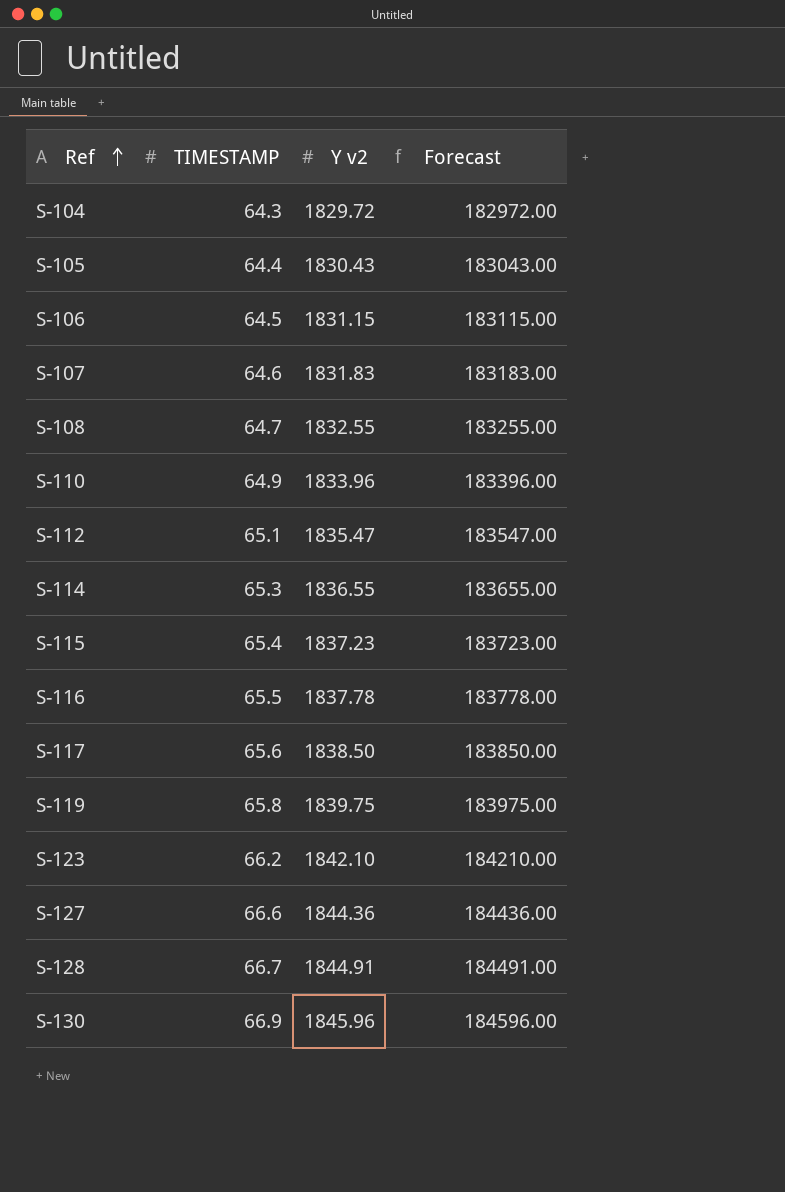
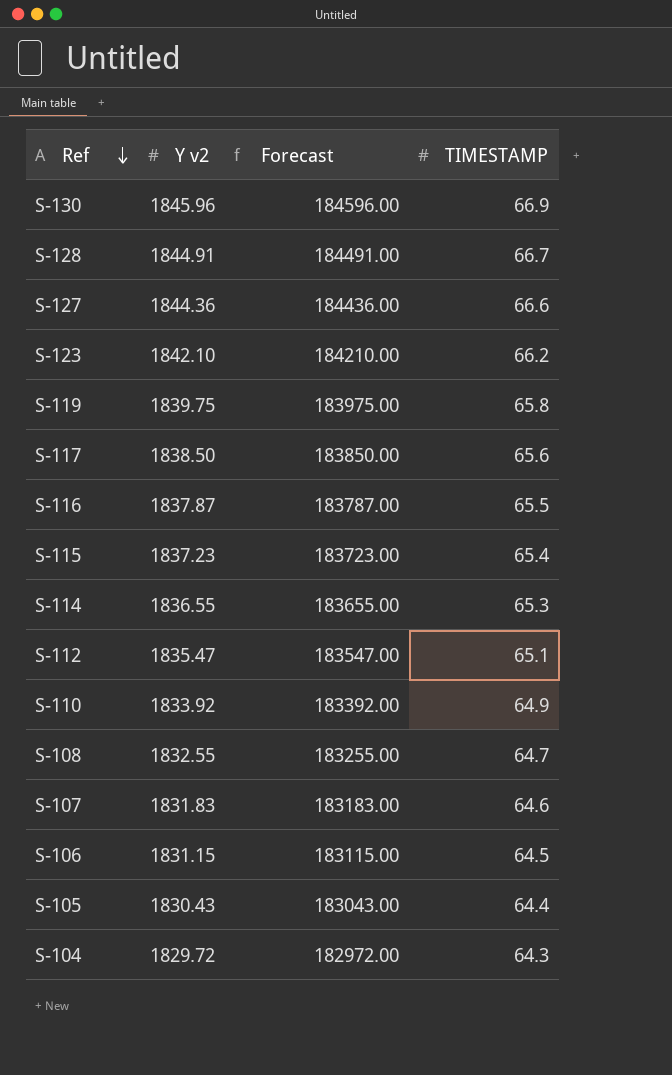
row order: Ref ascending -> Ref descending
column TIMESTAMP | position: 2 -> 4
S-116 | Y v2: 1837.78 -> 1837.87
S-116 | Forecast: 183778.00 -> 183787.00
S-110 | Y v2: 1833.96 -> 1833.92
S-110 | Forecast: 183396.00 -> 183392.00

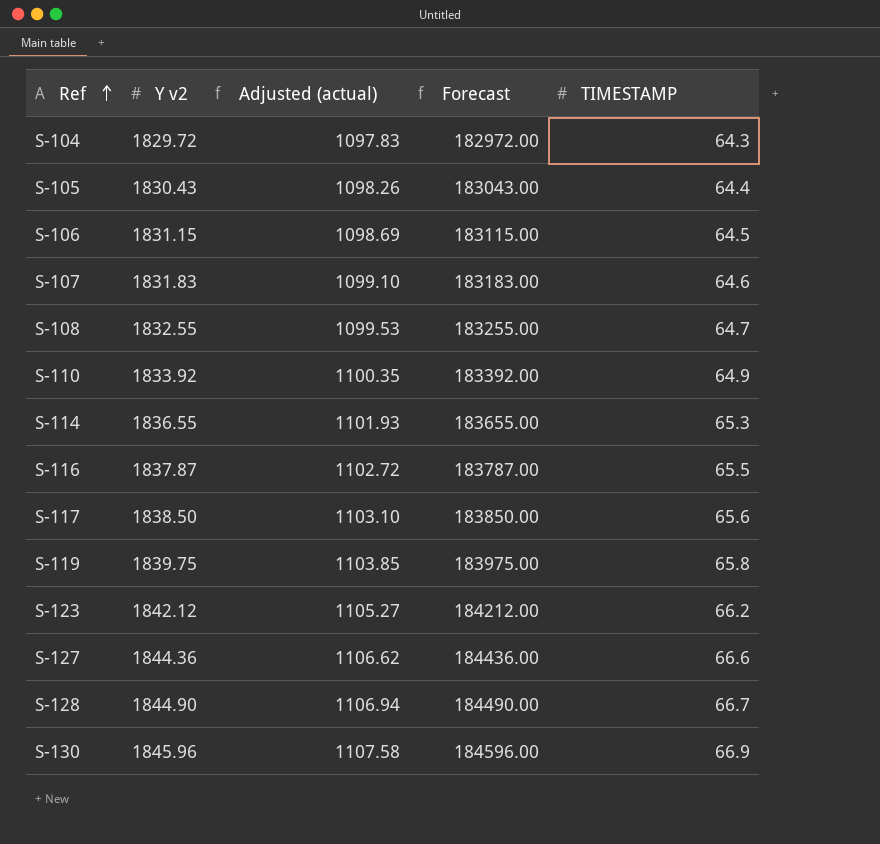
row order: Ref descending -> Ref ascending
column Adjusted (actual) | formula: none -> [Y v2] * 0.6
row S-115: 1837.23 | 183723.00 | 65.4 -> none
row S-112: 1835.47 | 183547.00 | 65.1 -> none
S-123 | Y v2: 1842.10 -> 1842.12
S-123 | Forecast: 184210.00 -> 184212.00
S-128 | Y v2: 1844.91 -> 1844.90
S-128 | Forecast: 184491.00 -> 184490.00

